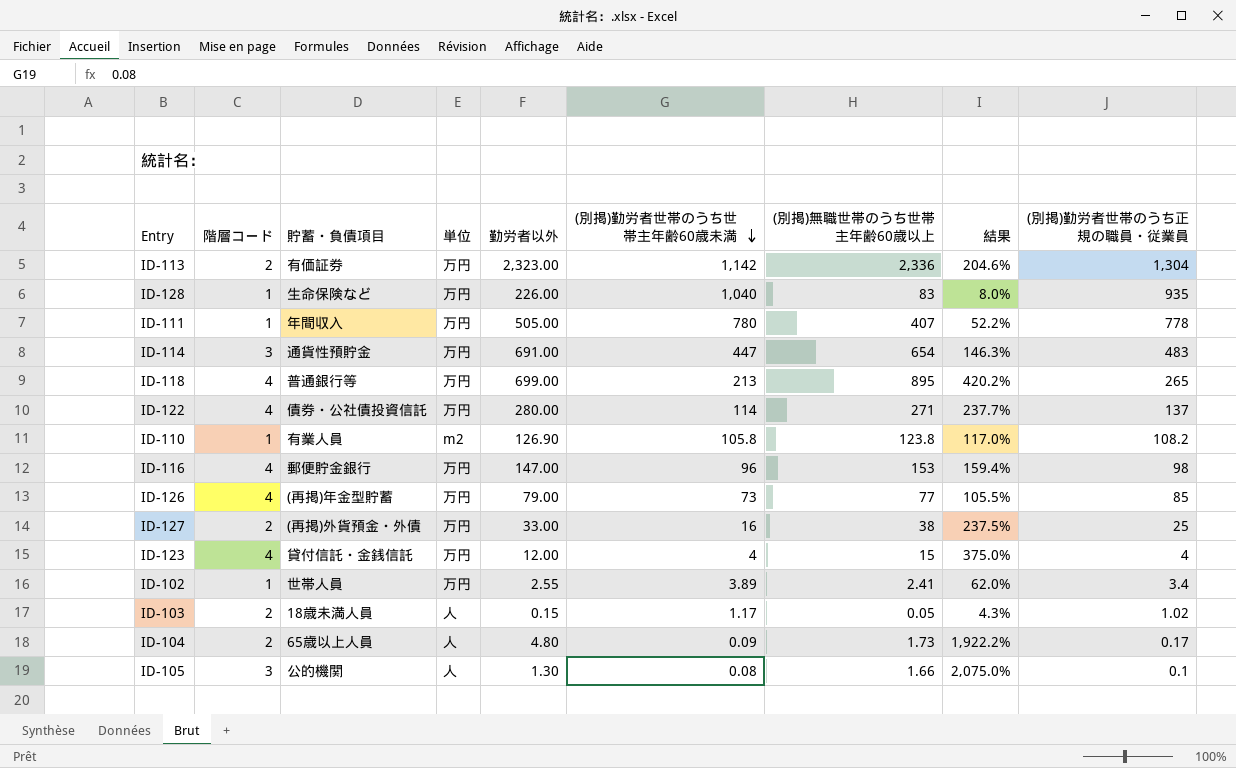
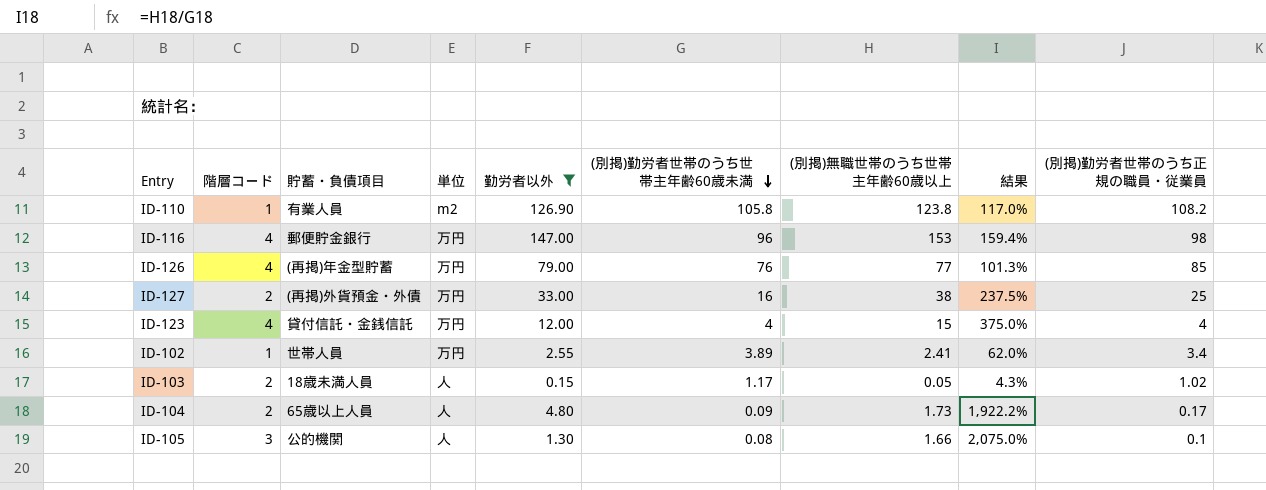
filter: none -> 勤労者以外 <= 147.00
ID-126 | (別掲)勤労者世帯のうち世帯主年齢60歳未満: 73 -> 76
ID-126 | 結果: 105.5% -> 101.3%

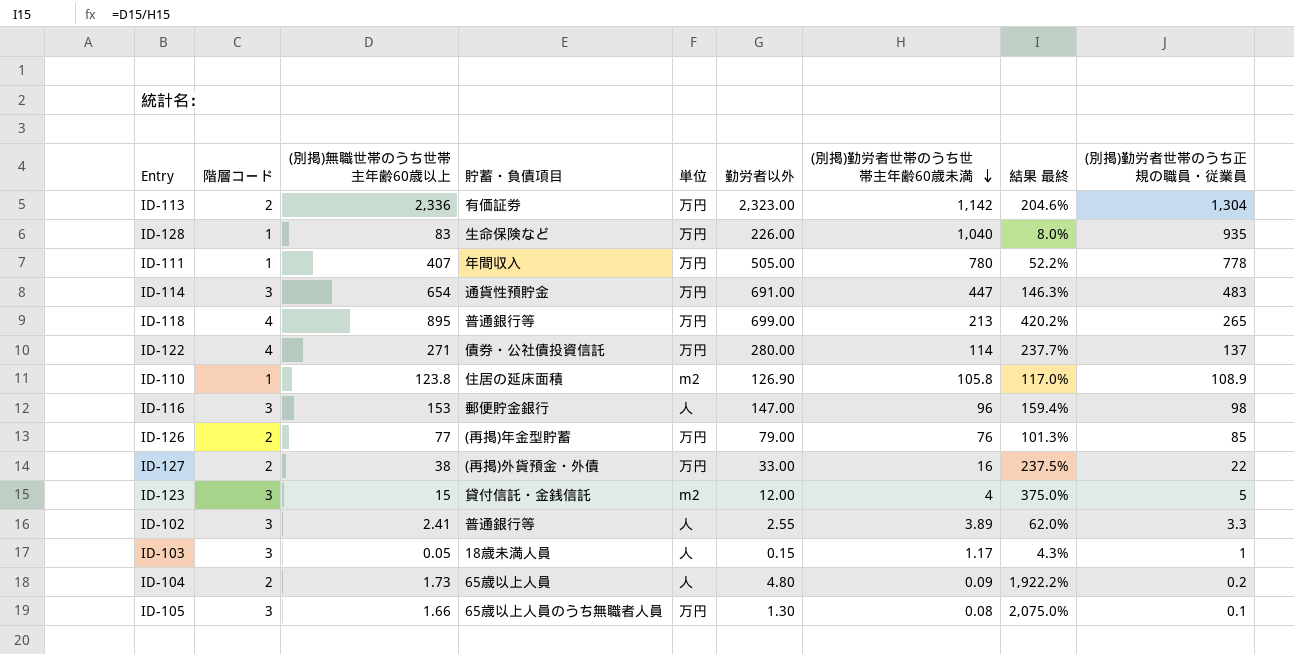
filter: 勤労者以外 <= 147.00 -> none
column (別掲)無職世帯のうち世帯主年齢60歳以上 | position: 7 -> 3
column name: 結果 -> 結果 最終
ID-110 | 貯蓄・負債項目: 有業人員 -> 住居の延床面積
ID-110 | (別掲)勤労者世帯のうち正規の職員・従業員: 108.2 -> 108.9
ID-116 | 階層コード: 4 -> 3
ID-116 | 単位: 万円 -> 人
ID-126 | 階層コード: 4 -> 2
ID-127 | (別掲)勤労者世帯のうち正規の職員・従業員: 25 -> 22
ID-123 | 階層コード: 4 -> 3
ID-123 | 単位: 万円 -> m2
ID-123 | (別掲)勤労者世帯のうち正規の職員・従業員: 4 -> 5
ID-102 | 階層コード: 1 -> 3
ID-102 | 貯蓄・負債項目: 世帯人員 -> 普通銀行等
ID-102 | 単位: 万円 -> 人
ID-102 | (別掲)勤労者世帯のうち正規の職員・従業員: 3.4 -> 3.3
ID-103 | 階層コード: 2 -> 3
ID-103 | (別掲)勤労者世帯のうち正規の職員・従業員: 1.02 -> 1
ID-104 | (別掲)勤労者世帯のうち正規の職員・従業員: 0.17 -> 0.2
ID-105 | 貯蓄・負債項目: 公的機関 -> 65歳以上人員のうち無職者人員
ID-105 | 単位: 人 -> 万円

